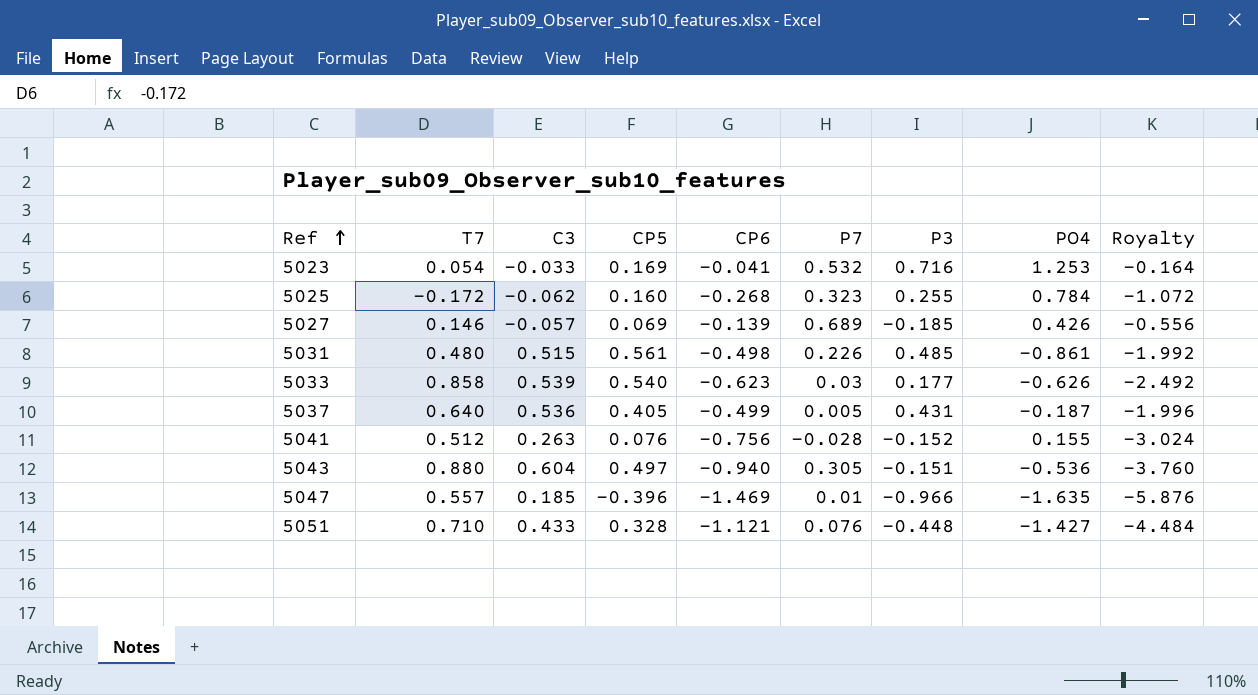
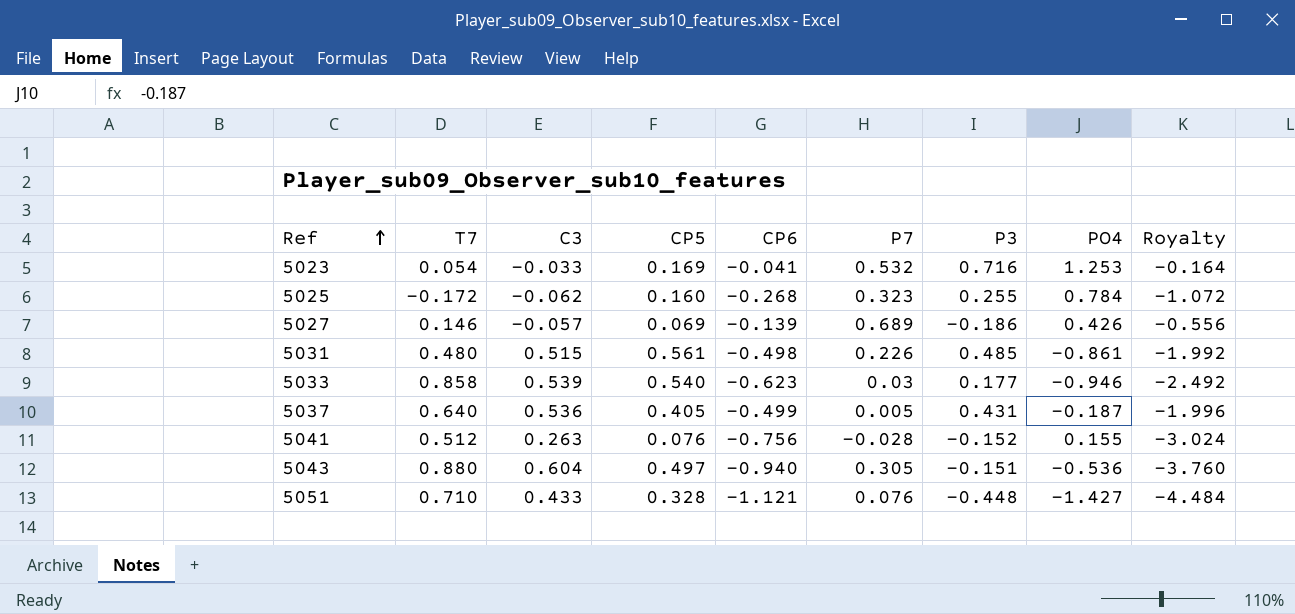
row 5047: 0.557 | 0.185 | -0.396 | -1.469 | 0.01 | -0.966 | -1.635 | -5.876 -> none
5027 | P3: -0.185 -> -0.186
5033 | PO4: -0.626 -> -0.946

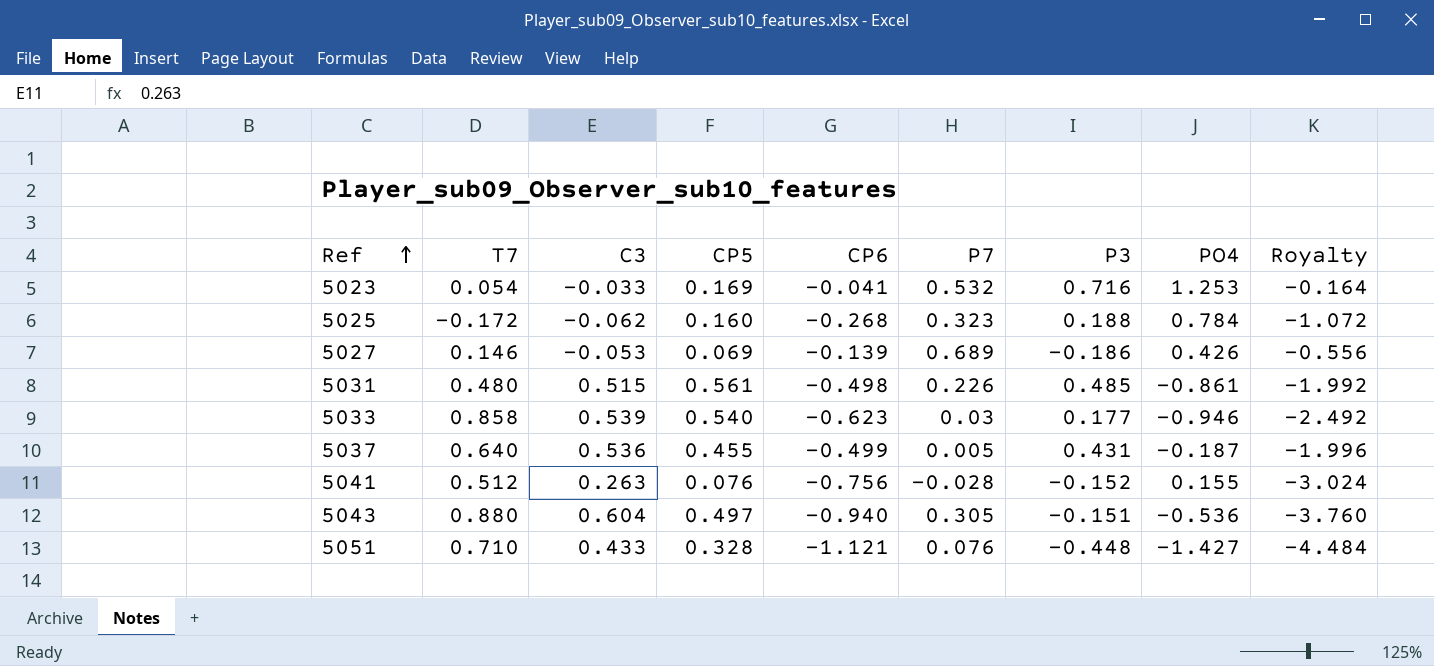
5025 | P3: 0.255 -> 0.188
5027 | C3: -0.057 -> -0.053
5037 | CP5: 0.405 -> 0.455

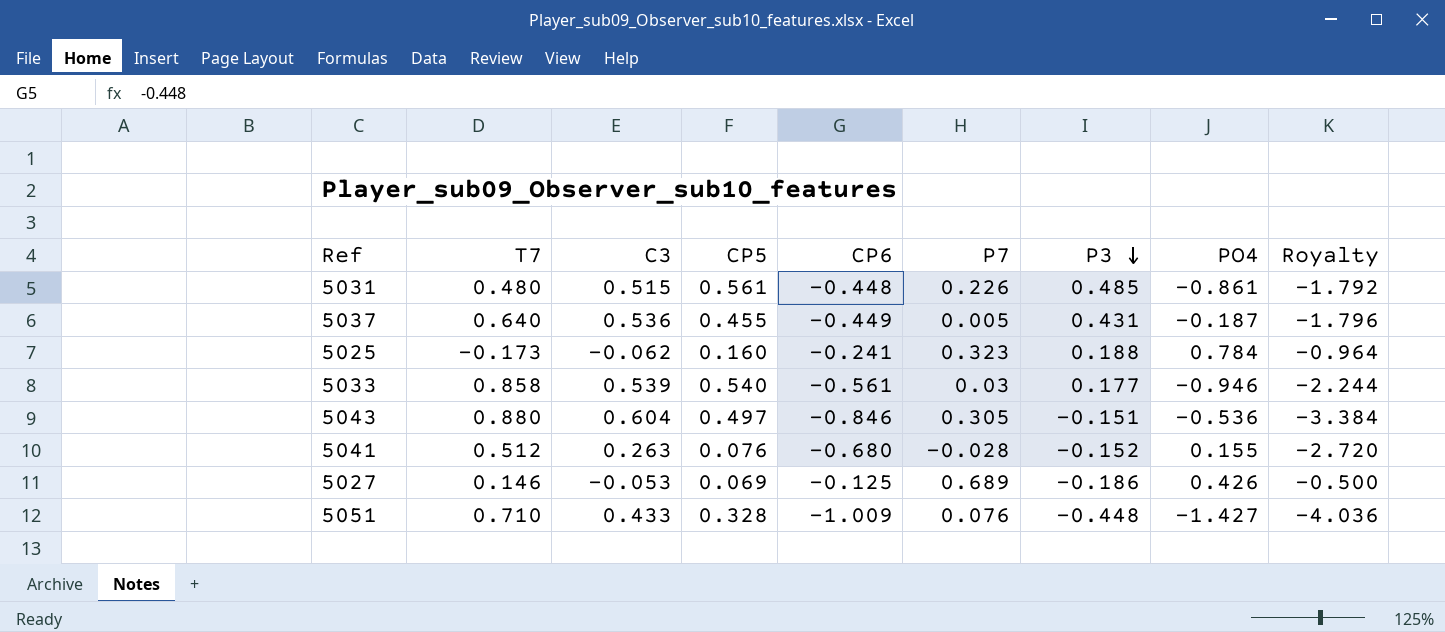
row order: Ref ascending -> P3 descending
row 5023: 0.054 | -0.033 | 0.169 | -0.041 | 0.532 | 0.716 | 1.253 | -0.164 -> none
5031 | CP6: -0.498 -> -0.448
5031 | Royalty: -1.992 -> -1.792
5037 | CP6: -0.499 -> -0.449
5037 | Royalty: -1.996 -> -1.796
5025 | T7: -0.172 -> -0.173
5025 | CP6: -0.268 -> -0.241
5025 | Royalty: -1.072 -> -0.964
5033 | CP6: -0.623 -> -0.561
5033 | Royalty: -2.492 -> -2.244
5043 | CP6: -0.940 -> -0.846
5043 | Royalty: -3.760 -> -3.384
5041 | CP6: -0.756 -> -0.680
5041 | Royalty: -3.024 -> -2.720
5027 | CP6: -0.139 -> -0.125
5027 | Royalty: -0.556 -> -0.500
5051 | CP6: -1.121 -> -1.009
5051 | Royalty: -4.484 -> -4.036

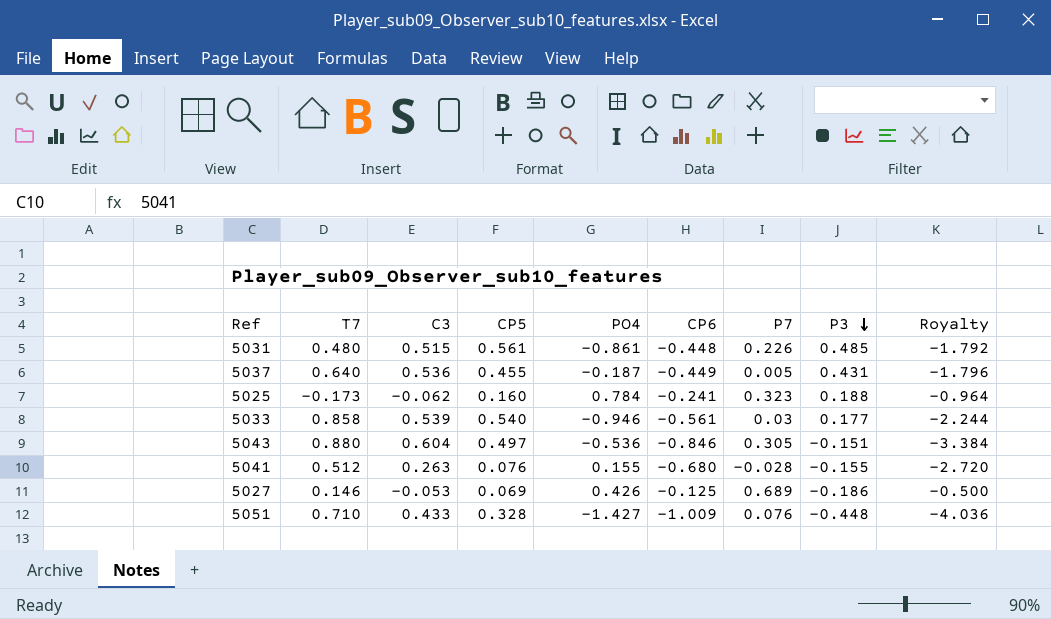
column PO4 | position: 8 -> 5
5041 | P3: -0.152 -> -0.155

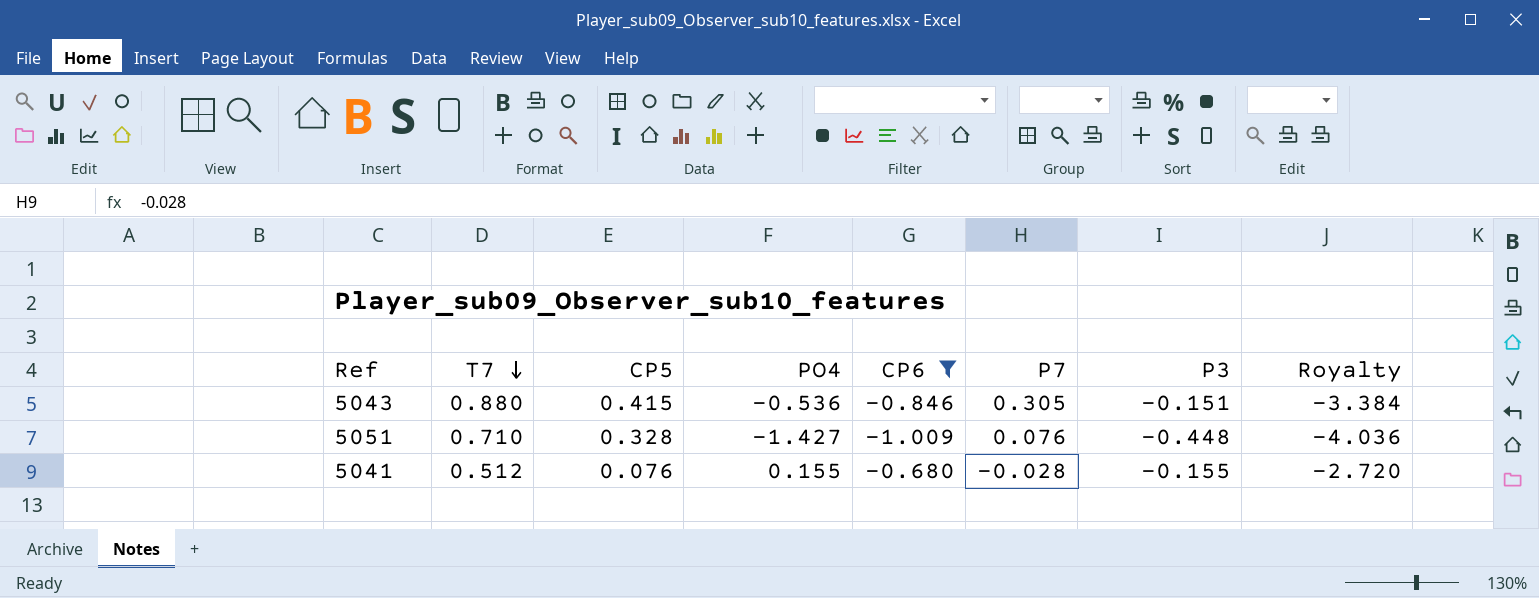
filter: none -> CP6 <= -0.680
row order: P3 descending -> T7 descending
column C3 | position: 3 -> none
5043 | CP5: 0.497 -> 0.415

